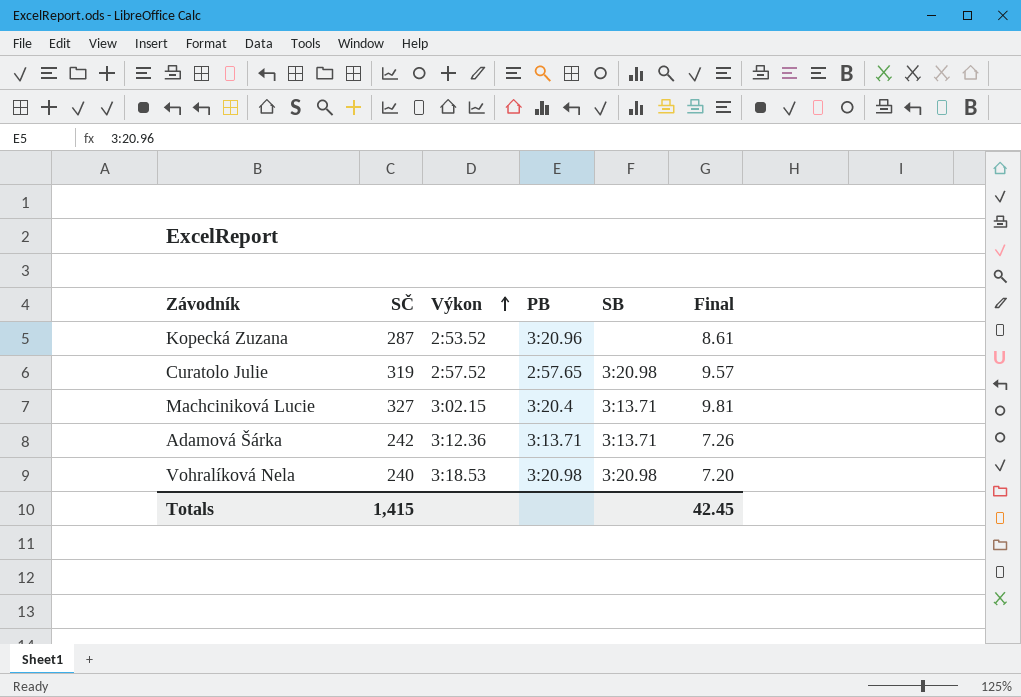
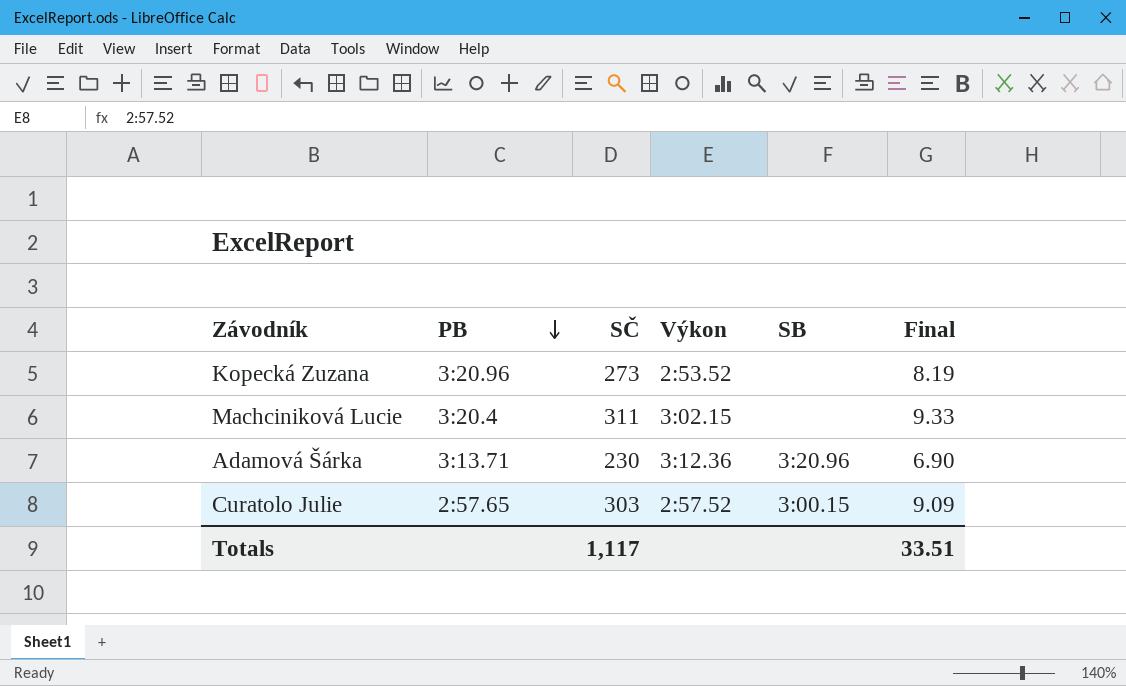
row order: Výkon ascending -> PB descending
column PB | position: 4 -> 2
row Vohralíková Nela: 240 | 3:18.53 | 3:20.98 | 3:20.98 | 7.20 -> none
Kopecká Zuzana | SČ: 287 -> 273
Kopecká Zuzana | Final: 8.61 -> 8.19
Machciniková Lucie | SČ: 327 -> 311
Machciniková Lucie | SB: 3:13.71 -> none
Machciniková Lucie | Final: 9.81 -> 9.33
Adamová Šárka | SČ: 242 -> 230
Adamová Šárka | SB: 3:13.71 -> 3:20.96
Adamová Šárka | Final: 7.26 -> 6.90
Curatolo Julie | SČ: 319 -> 303
Curatolo Julie | SB: 3:20.98 -> 3:00.15
Curatolo Julie | Final: 9.57 -> 9.09
Totals | SČ: 1,415 -> 1,117
Totals | Final: 42.45 -> 33.51

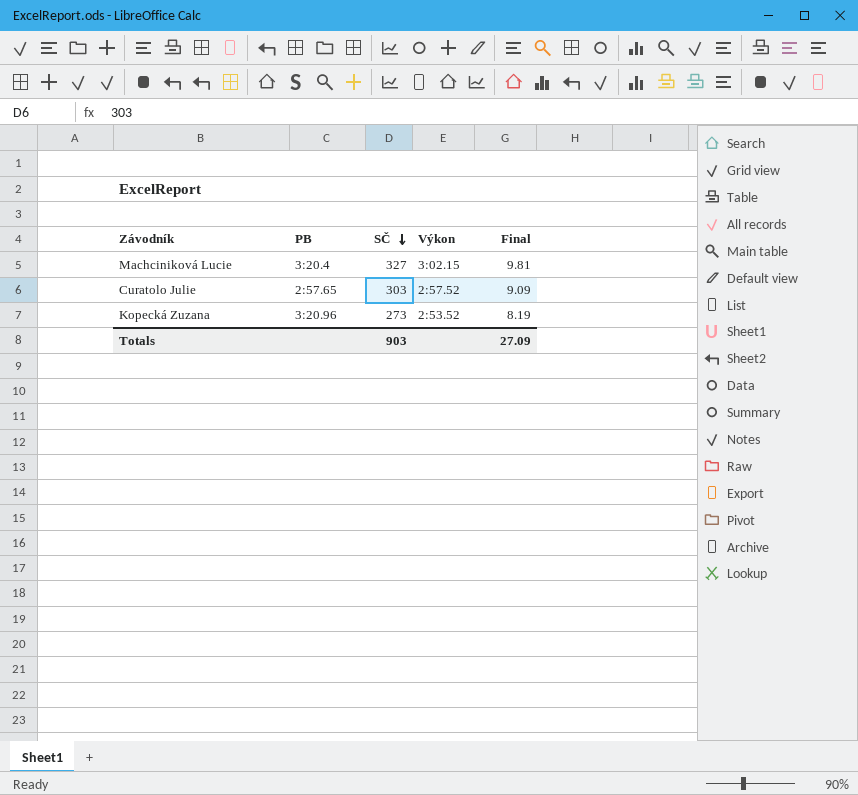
row order: PB descending -> SČ descending
column SB | position: 5 -> none
row Adamová Šárka: 3:13.71 | 230 | 3:12.36 | 3:20.96 | 6.90 -> none
Machciniková Lucie | SČ: 311 -> 327
Machciniková Lucie | Final: 9.33 -> 9.81
Totals | SČ: 1,117 -> 903
Totals | Final: 33.51 -> 27.09

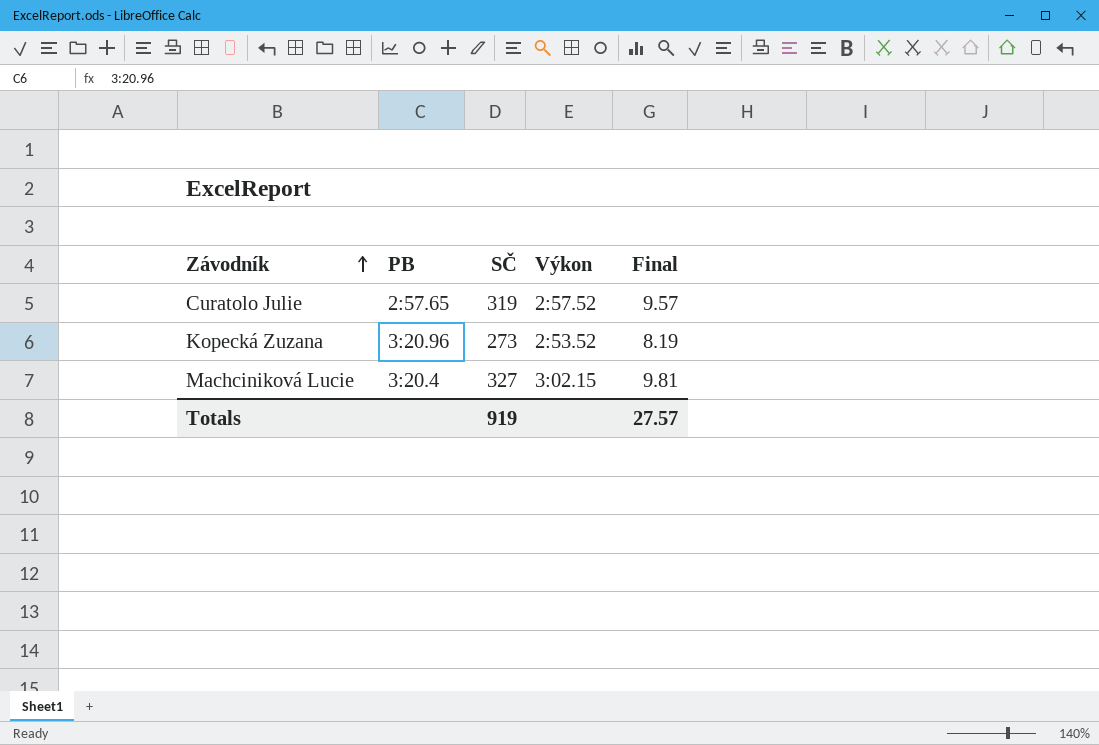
row order: SČ descending -> Závodník ascending
Curatolo Julie | SČ: 303 -> 319
Curatolo Julie | Final: 9.09 -> 9.57
Totals | SČ: 903 -> 919
Totals | Final: 27.09 -> 27.57

